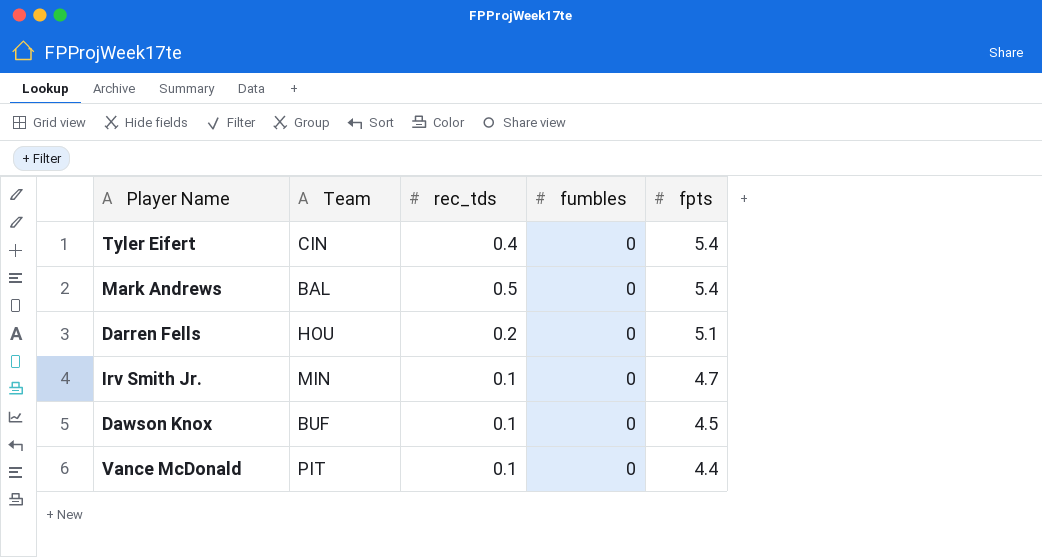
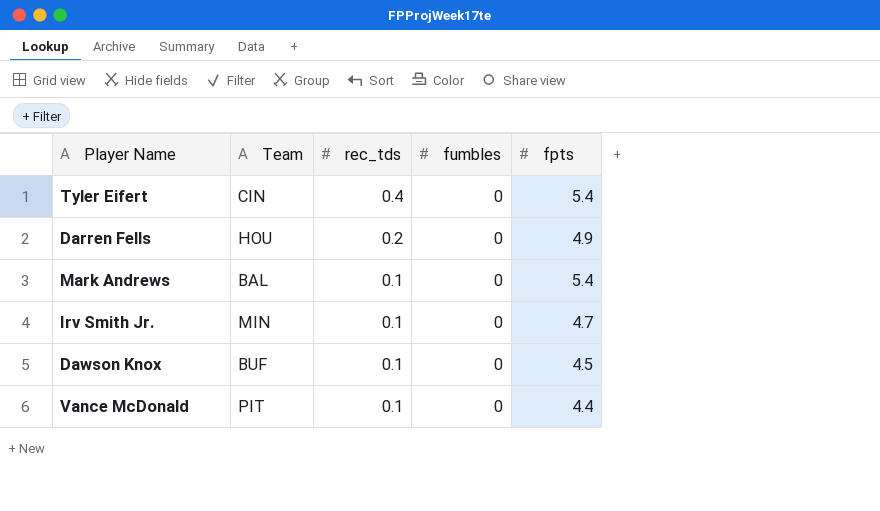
row order: fpts descending -> rec_tds descending
Darren Fells | fpts: 5.1 -> 4.9
Mark Andrews | rec_tds: 0.5 -> 0.1

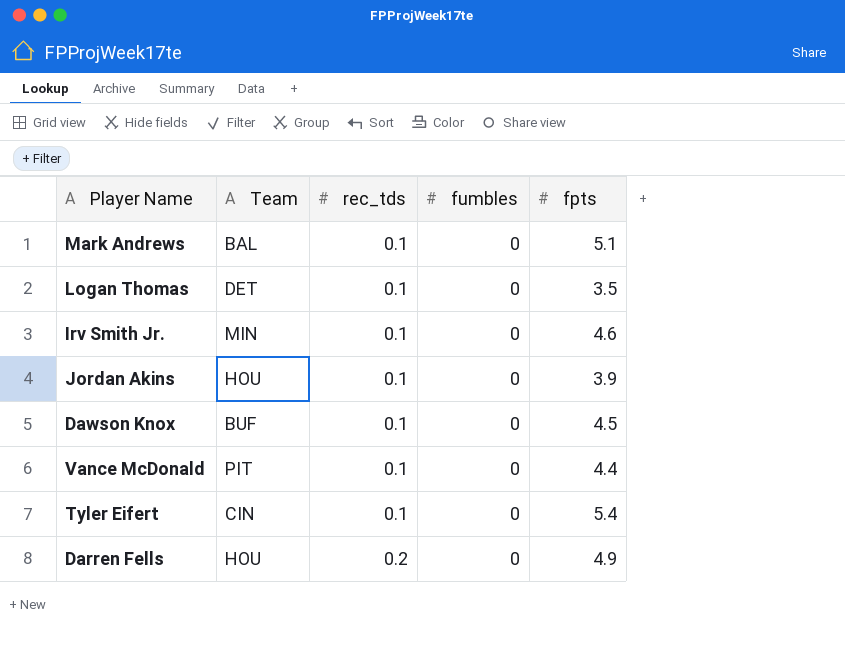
row order: rec_tds descending -> rec_tds ascending
Mark Andrews | fpts: 5.4 -> 5.1
row Logan Thomas: none -> DET | 0.1 | 0 | 3.5
Irv Smith Jr. | fpts: 4.7 -> 4.6
row Jordan Akins: none -> HOU | 0.1 | 0 | 3.9
Tyler Eifert | rec_tds: 0.4 -> 0.1

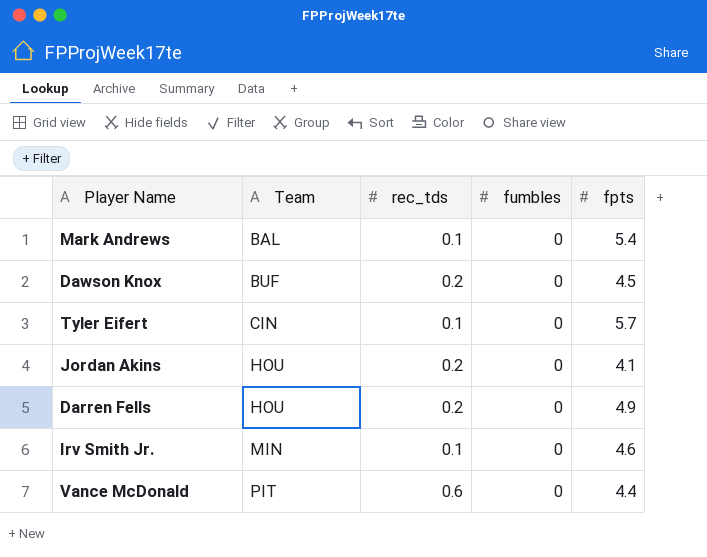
row order: rec_tds ascending -> Team ascending
row Logan Thomas: DET | 0.1 | 0 | 3.5 -> none
Mark Andrews | fpts: 5.1 -> 5.4
Dawson Knox | rec_tds: 0.1 -> 0.2
Tyler Eifert | fpts: 5.4 -> 5.7
Jordan Akins | rec_tds: 0.1 -> 0.2
Jordan Akins | fpts: 3.9 -> 4.1
Vance McDonald | rec_tds: 0.1 -> 0.6

